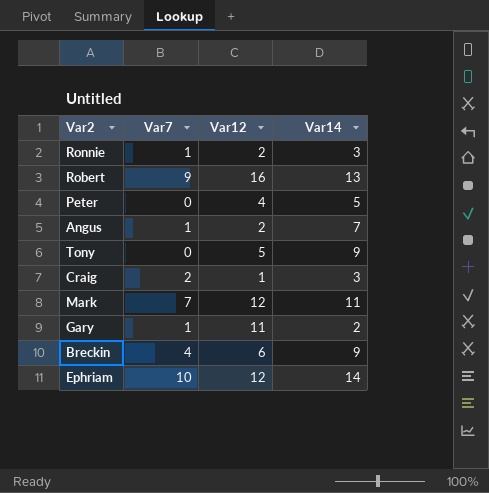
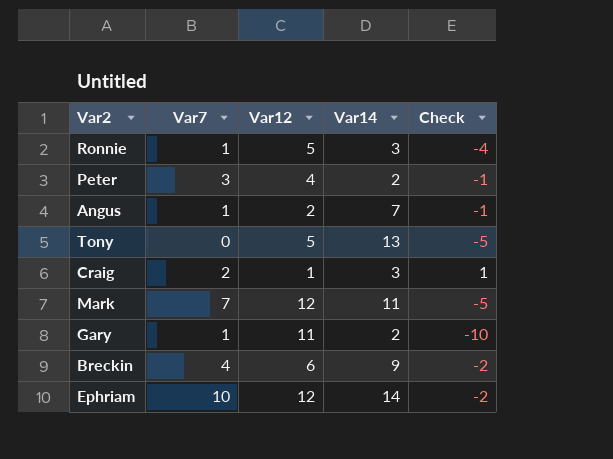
column Check | formula: none -> [Var7] - [Var12]
row Robert: 9 | 16 | 13 -> none
Ronnie | Var12: 2 -> 5
Peter | Var7: 0 -> 3
Peter | Var14: 5 -> 2
Tony | Var14: 9 -> 13

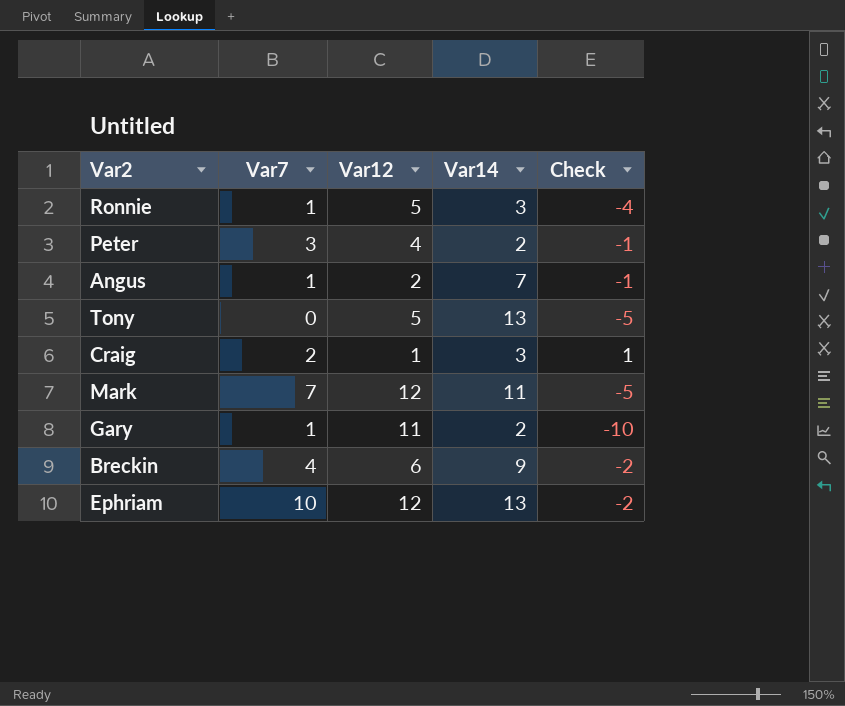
Ephriam | Var14: 14 -> 13

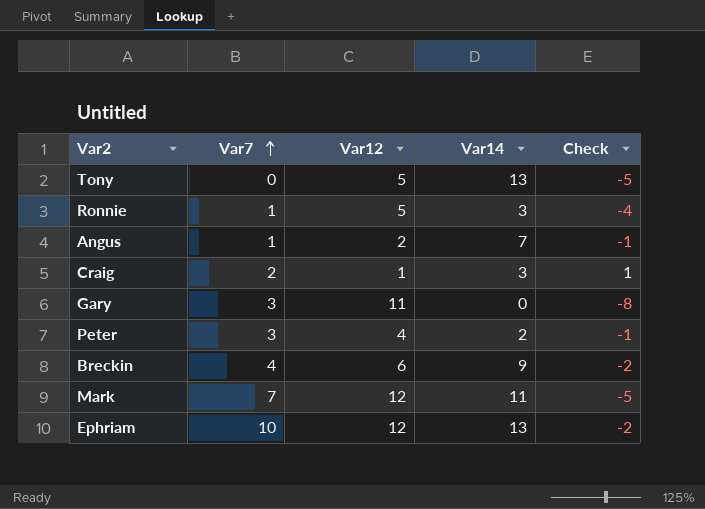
row order: none -> Var7 ascending
Gary | Var7: 1 -> 3
Gary | Var14: 2 -> 0
Gary | Check: -10 -> -8

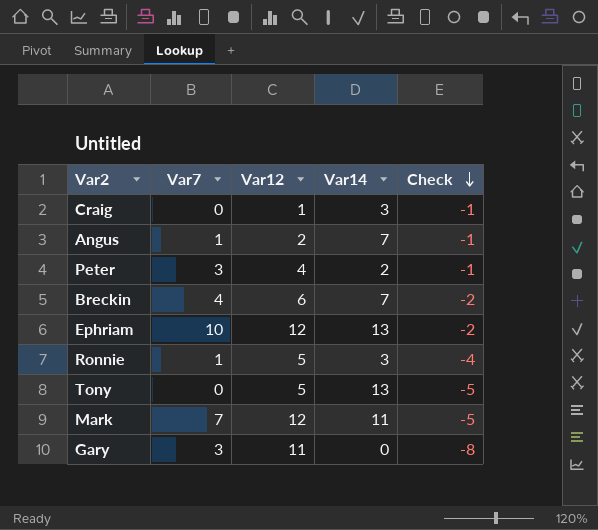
row order: Var7 ascending -> Check descending
Craig | Var7: 2 -> 0
Craig | Check: 1 -> -1
Breckin | Var14: 9 -> 7

